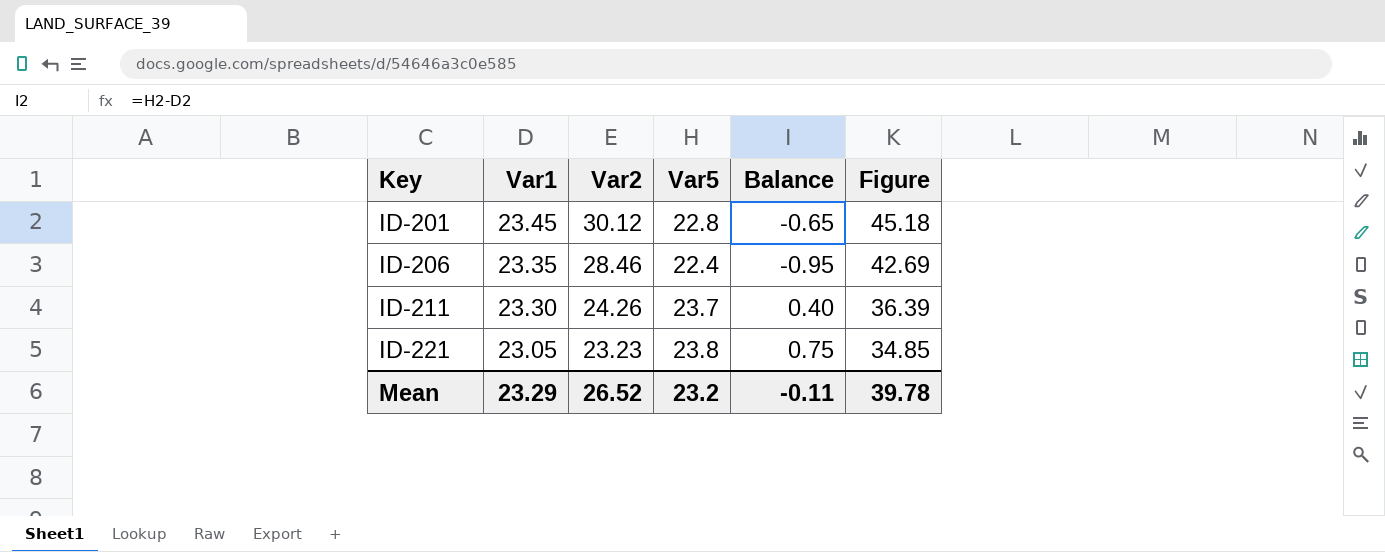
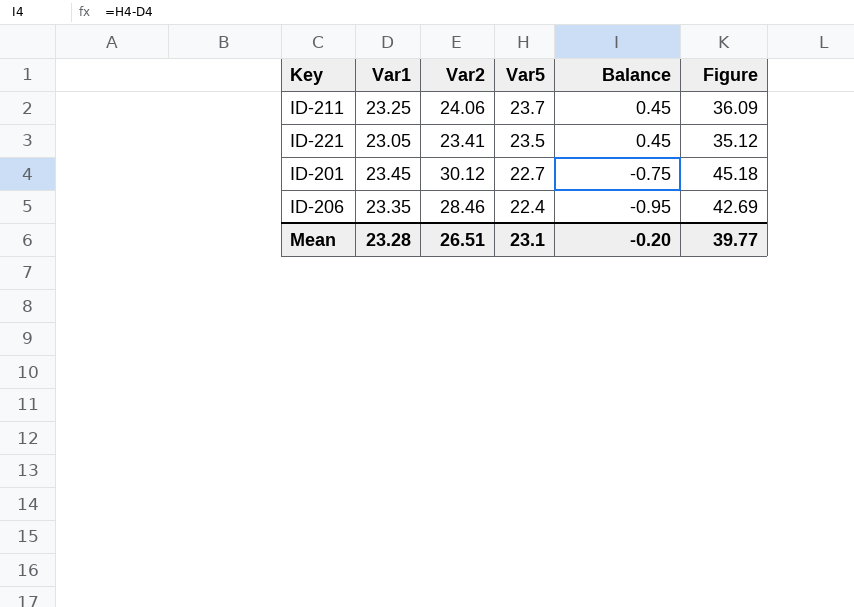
row order: Key ascending -> Var5 descending
ID-211 | Var1: 23.30 -> 23.25
ID-211 | Var2: 24.26 -> 24.06
ID-211 | Balance: 0.40 -> 0.45
ID-211 | Figure: 36.39 -> 36.09
ID-221 | Var2: 23.23 -> 23.41
ID-221 | Var5: 23.8 -> 23.5
ID-221 | Balance: 0.75 -> 0.45
ID-221 | Figure: 34.85 -> 35.12
ID-201 | Var5: 22.8 -> 22.7
ID-201 | Balance: -0.65 -> -0.75
Mean | Var1: 23.29 -> 23.28
Mean | Var2: 26.52 -> 26.51
Mean | Var5: 23.2 -> 23.1
Mean | Balance: -0.11 -> -0.20
Mean | Figure: 39.78 -> 39.77

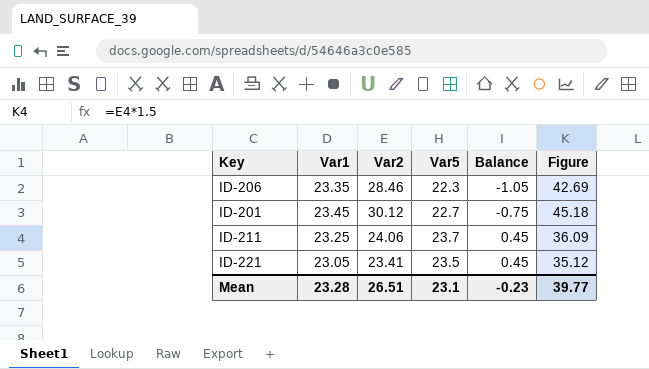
row order: Var5 descending -> Balance ascending
ID-206 | Var5: 22.4 -> 22.3
ID-206 | Balance: -0.95 -> -1.05
Mean | Balance: -0.20 -> -0.23

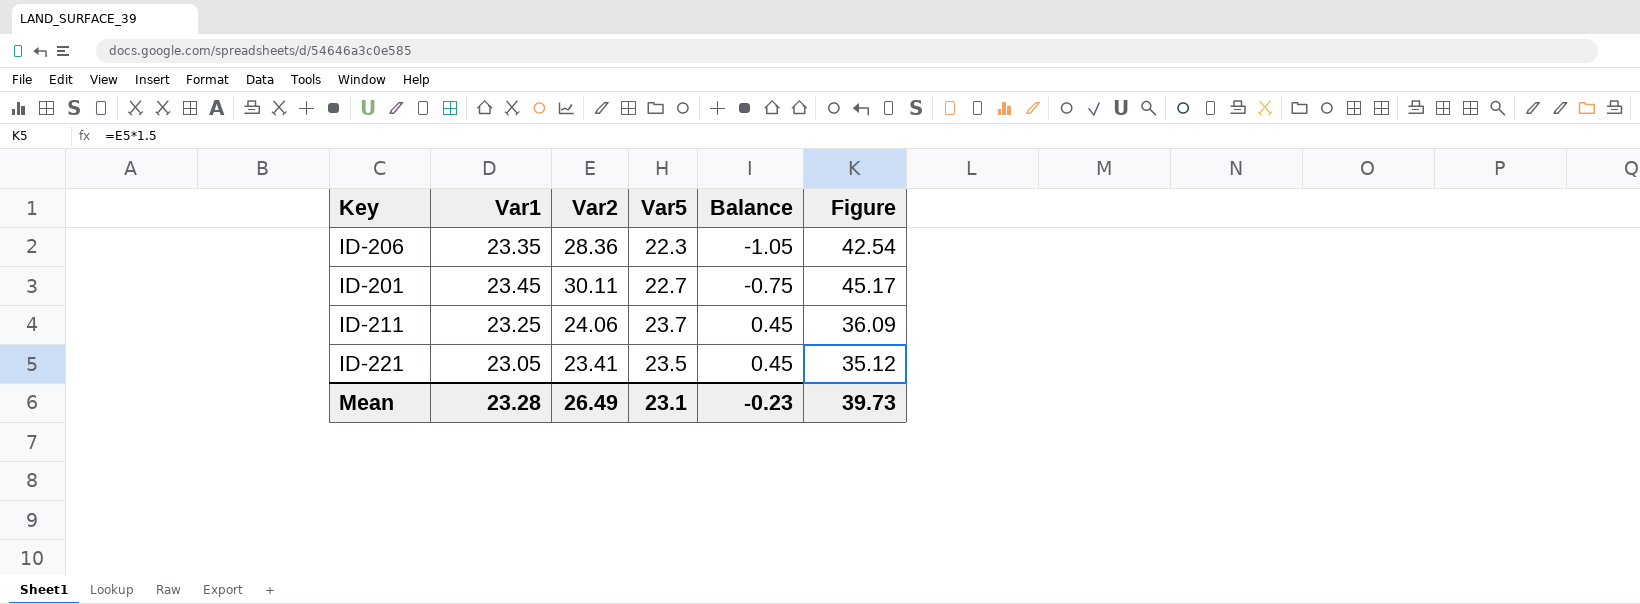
ID-206 | Var2: 28.46 -> 28.36
ID-206 | Figure: 42.69 -> 42.54
ID-201 | Var2: 30.12 -> 30.11
ID-201 | Figure: 45.18 -> 45.17
Mean | Var2: 26.51 -> 26.49
Mean | Figure: 39.77 -> 39.73

